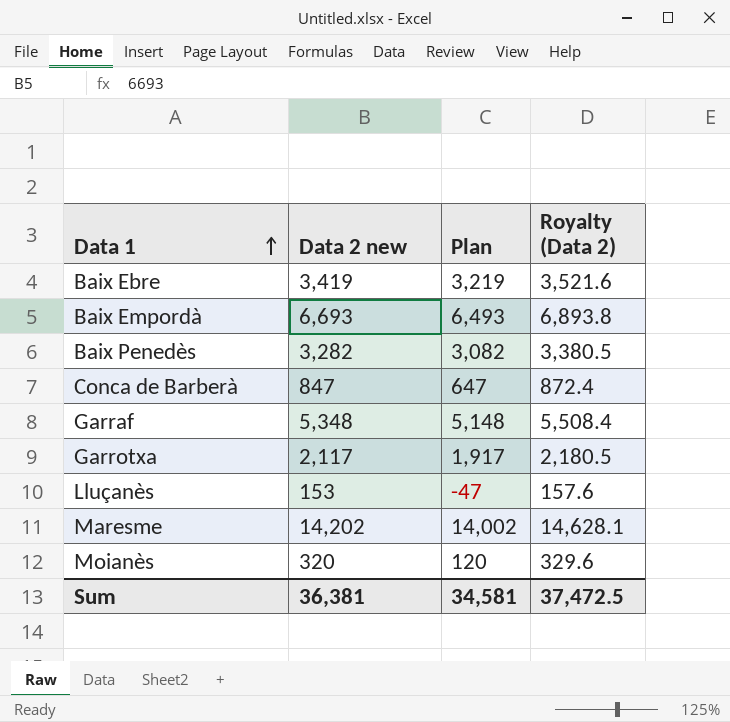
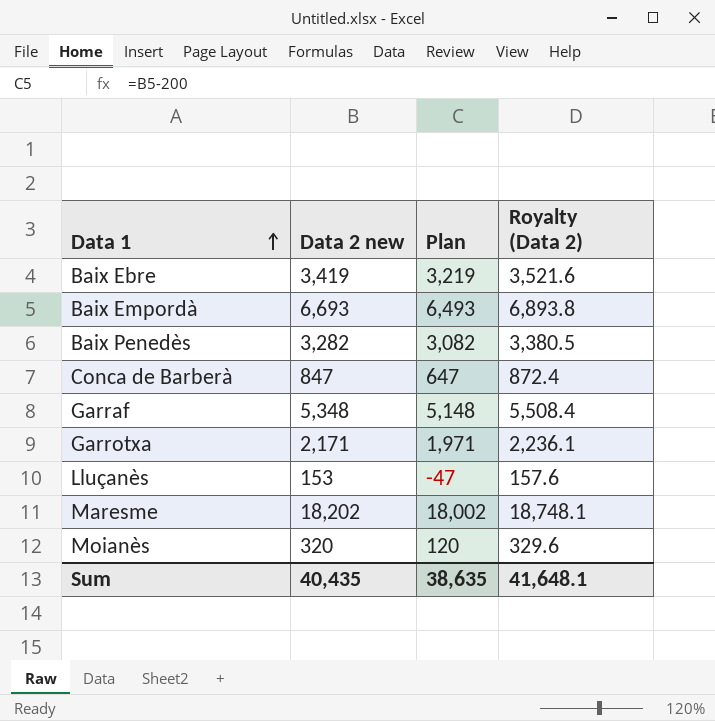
Garrotxa | Data 2 new: 2,117 -> 2,171
Garrotxa | Plan: 1,917 -> 1,971
Garrotxa | Royalty (Data 2): 2,180.5 -> 2,236.1
Maresme | Data 2 new: 14,202 -> 18,202
Maresme | Plan: 14,002 -> 18,002
Maresme | Royalty (Data 2): 14,628.1 -> 18,748.1
Sum | Data 2 new: 36,381 -> 40,435
Sum | Plan: 34,581 -> 38,635
Sum | Royalty (Data 2): 37,472.5 -> 41,648.1

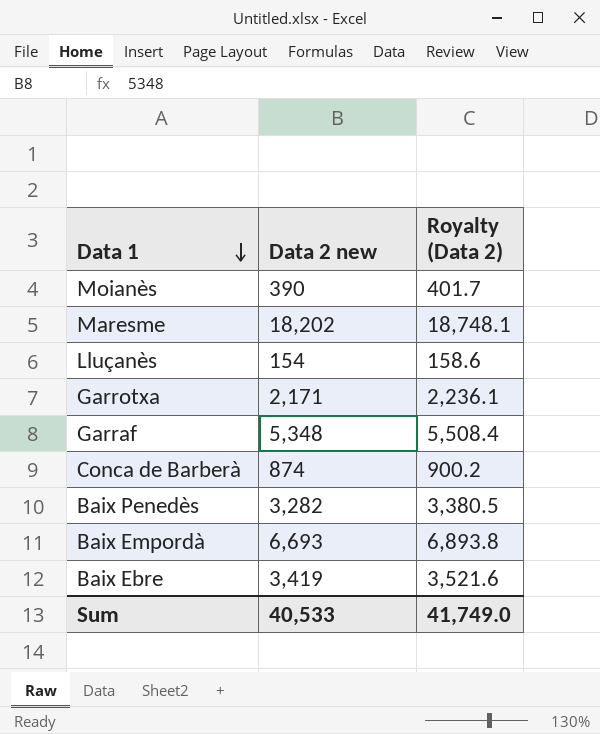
row order: Data 1 ascending -> Data 1 descending
column Plan | formula: [Data 2 new] - 200 -> none
Moianès | Data 2 new: 320 -> 390
Moianès | Royalty (Data 2): 329.6 -> 401.7
Lluçanès | Data 2 new: 153 -> 154
Lluçanès | Royalty (Data 2): 157.6 -> 158.6
Conca de Barberà | Data 2 new: 847 -> 874
Conca de Barberà | Royalty (Data 2): 872.4 -> 900.2
Sum | Data 2 new: 40,435 -> 40,533
Sum | Royalty (Data 2): 41,648.1 -> 41,749.0

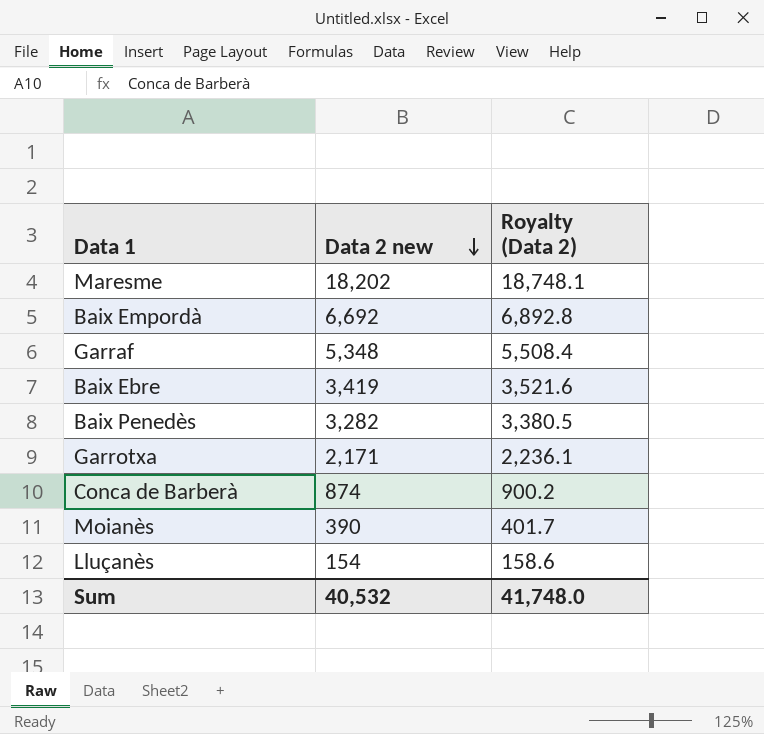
row order: Data 1 descending -> Data 2 new descending
Baix Empordà | Data 2 new: 6,693 -> 6,692
Baix Empordà | Royalty (Data 2): 6,893.8 -> 6,892.8
Sum | Data 2 new: 40,533 -> 40,532
Sum | Royalty (Data 2): 41,749.0 -> 41,748.0

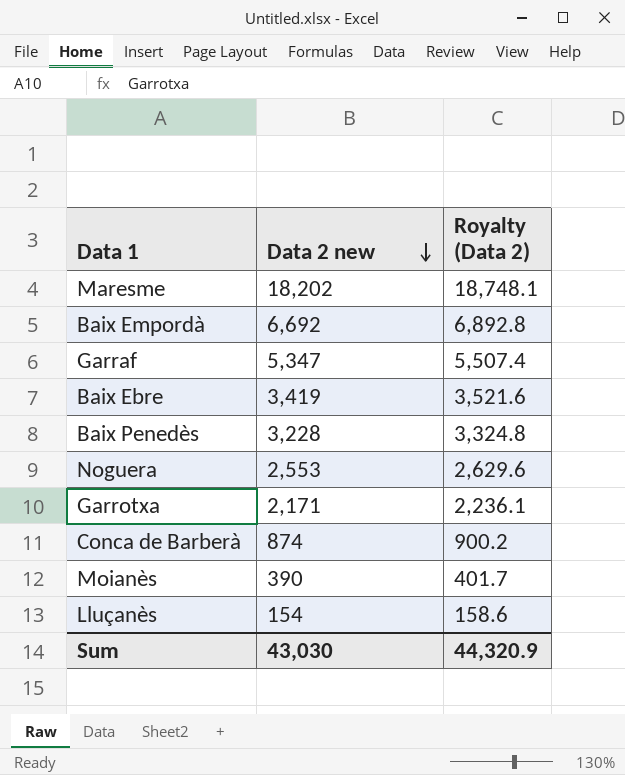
Garraf | Data 2 new: 5,348 -> 5,347
Garraf | Royalty (Data 2): 5,508.4 -> 5,507.4
Baix Penedès | Data 2 new: 3,282 -> 3,228
Baix Penedès | Royalty (Data 2): 3,380.5 -> 3,324.8
row Noguera: none -> 2,553 | 2,629.6
Sum | Data 2 new: 40,532 -> 43,030
Sum | Royalty (Data 2): 41,748.0 -> 44,320.9

